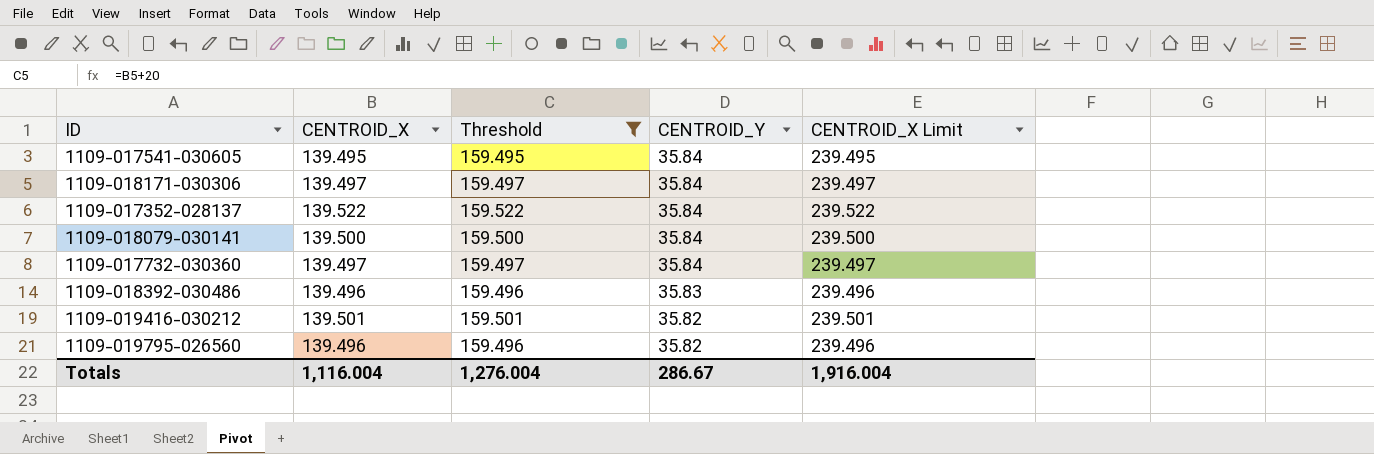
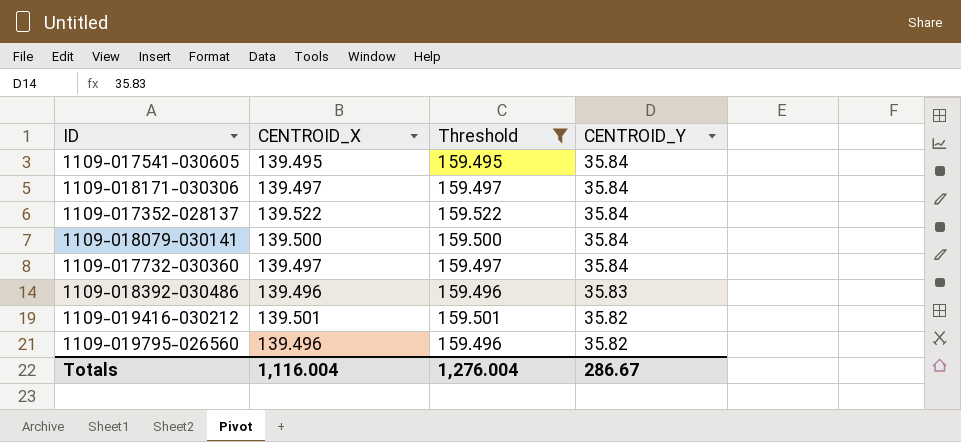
column CENTROID_X Limit | formula: [CENTROID_X] + 100 -> none

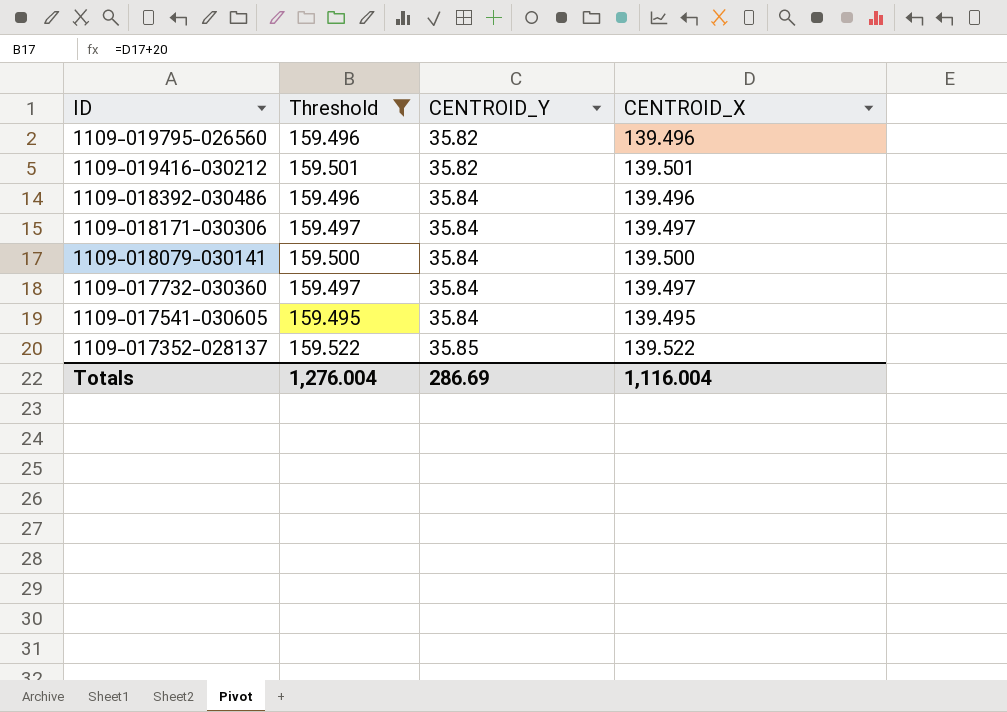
row order: CENTROID_Y descending -> ID descending
column CENTROID_X | position: 2 -> 4
1109-018392-030486 | CENTROID_Y: 35.83 -> 35.84
1109-017352-028137 | CENTROID_Y: 35.84 -> 35.85
Totals | CENTROID_Y: 286.67 -> 286.69

